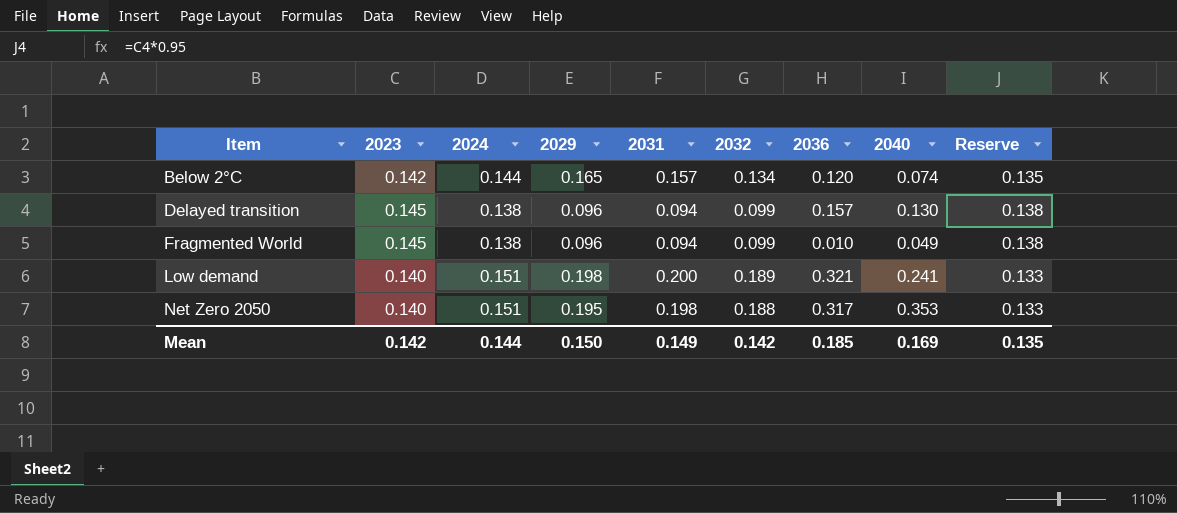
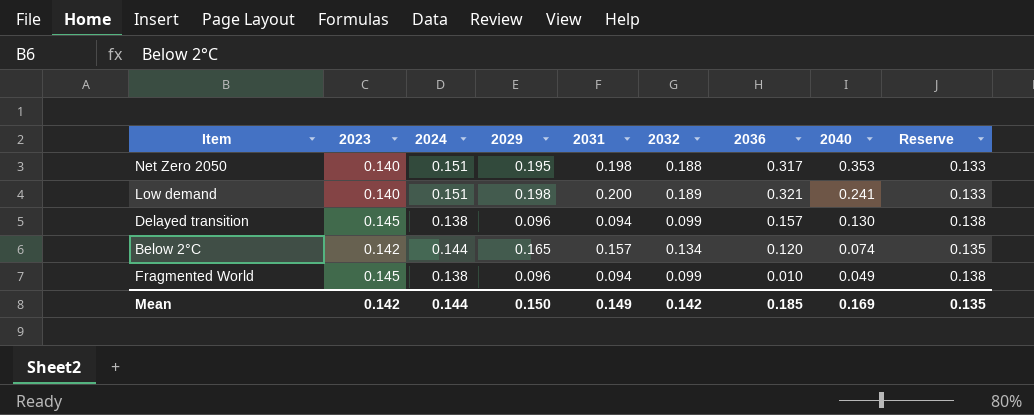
row order: Item ascending -> 2040 descending

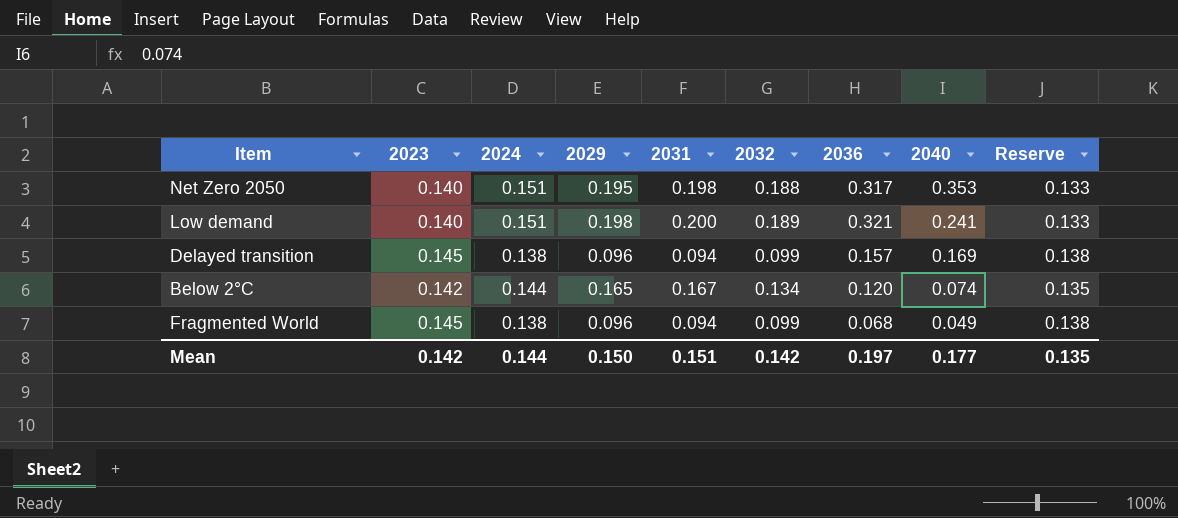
Delayed transition | 2040: 0.130 -> 0.169
Below 2°C | 2031: 0.157 -> 0.167
Fragmented World | 2036: 0.010 -> 0.068
Mean | 2031: 0.149 -> 0.151
Mean | 2036: 0.185 -> 0.197
Mean | 2040: 0.169 -> 0.177

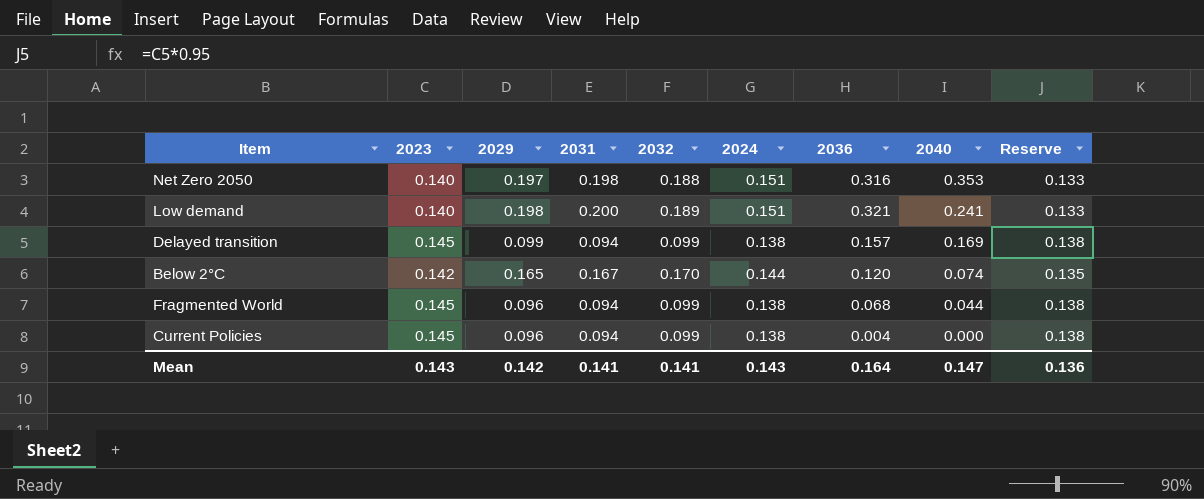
column 2024 | position: 3 -> 6
Net Zero 2050 | 2029: 0.195 -> 0.197
Net Zero 2050 | 2036: 0.317 -> 0.316
Delayed transition | 2029: 0.096 -> 0.099
Below 2°C | 2032: 0.134 -> 0.170
Fragmented World | 2040: 0.049 -> 0.044
row Current Policies: none -> 0.145 | 0.096 | 0.094 | 0.099 | 0.138 | 0.004 | 0.000 | 0.138
Mean | 2023: 0.142 -> 0.143
Mean | 2029: 0.150 -> 0.142
Mean | 2031: 0.151 -> 0.141
Mean | 2032: 0.142 -> 0.141
Mean | 2024: 0.144 -> 0.143
Mean | 2036: 0.197 -> 0.164
Mean | 2040: 0.177 -> 0.147
Mean | Reserve: 0.135 -> 0.136

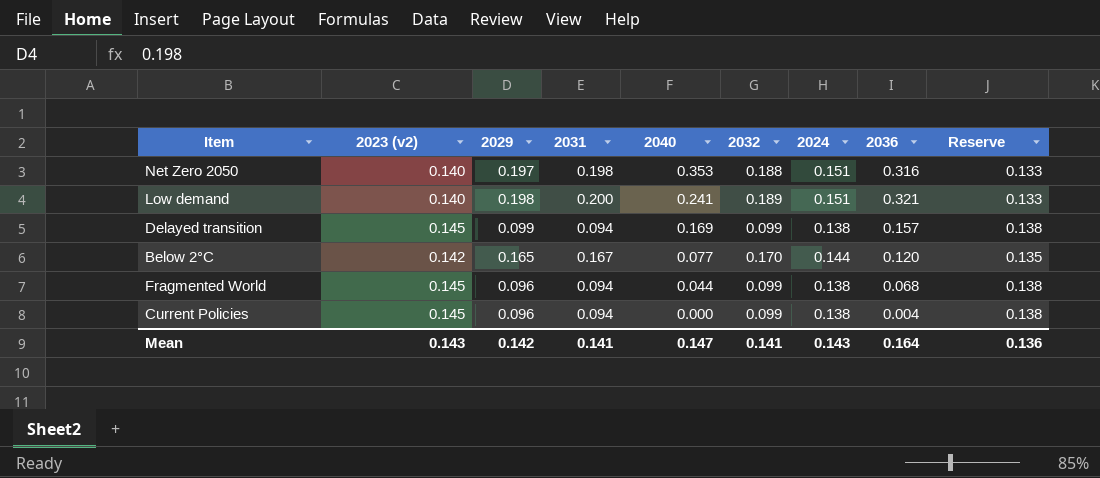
column name: 2023 -> 2023 (v2)
column 2040 | position: 8 -> 5
Below 2°C | 2040: 0.074 -> 0.077

